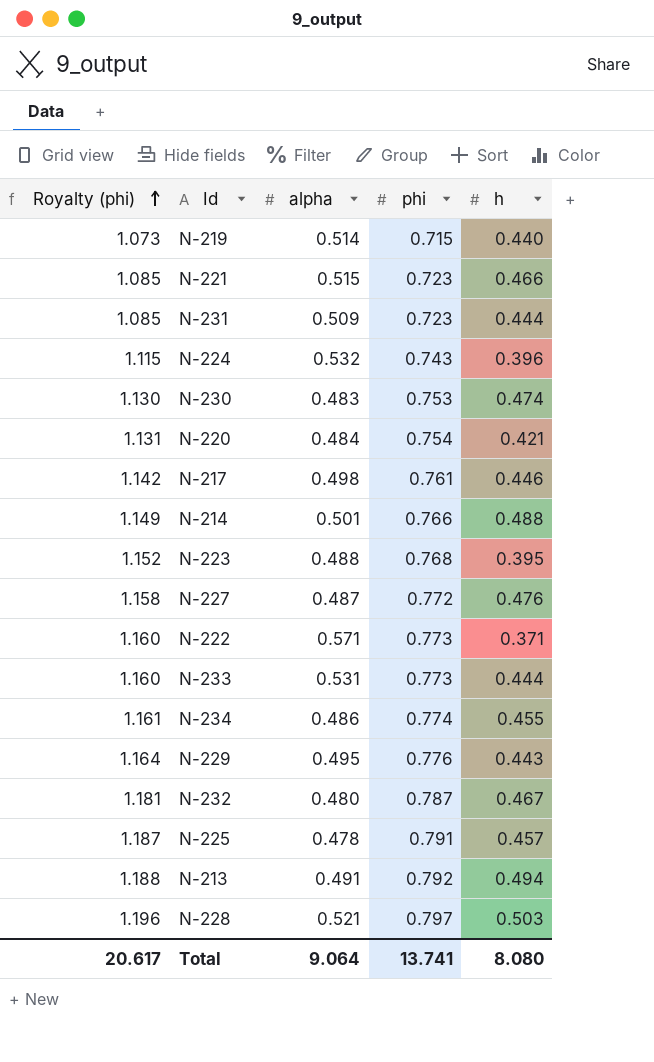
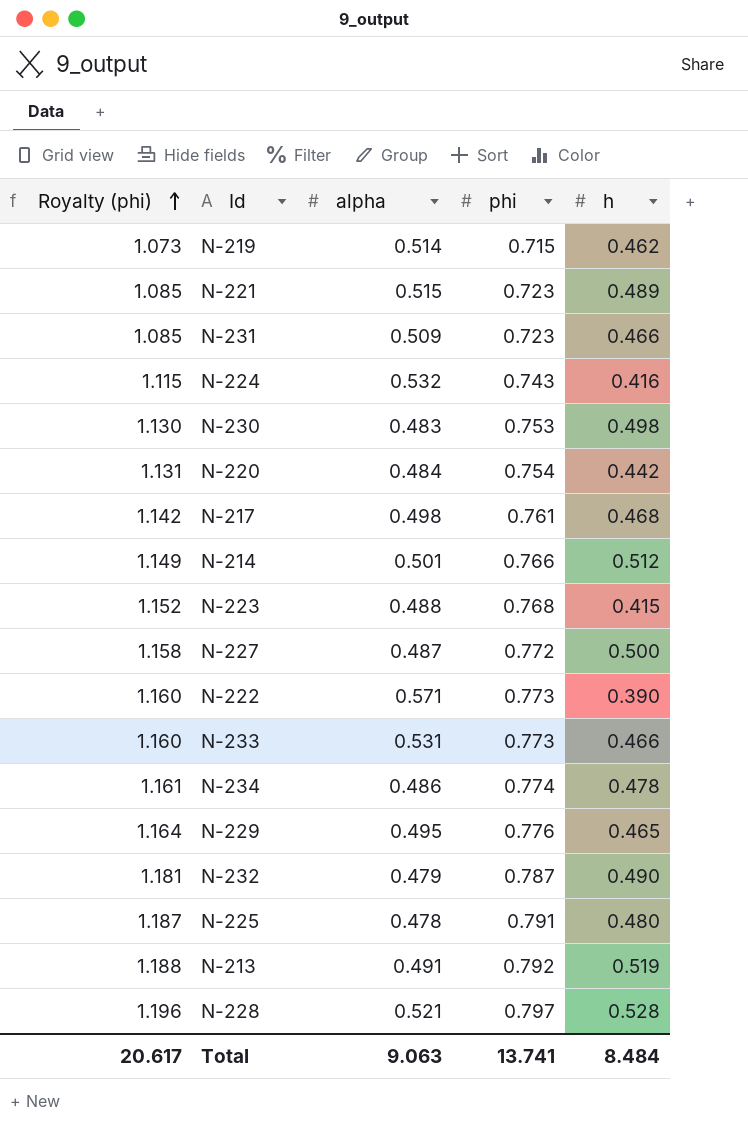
N-219 | h: 0.440 -> 0.462
N-221 | h: 0.466 -> 0.489
N-231 | h: 0.444 -> 0.466
N-224 | h: 0.396 -> 0.416
N-230 | h: 0.474 -> 0.498
N-220 | h: 0.421 -> 0.442
N-217 | h: 0.446 -> 0.468
N-214 | h: 0.488 -> 0.512
N-223 | h: 0.395 -> 0.415
N-227 | h: 0.476 -> 0.500
N-222 | h: 0.371 -> 0.390
N-233 | h: 0.444 -> 0.466
N-234 | h: 0.455 -> 0.478
N-229 | h: 0.443 -> 0.465
N-232 | alpha: 0.480 -> 0.479
N-232 | h: 0.467 -> 0.490
N-225 | h: 0.457 -> 0.480
N-213 | h: 0.494 -> 0.519
N-228 | h: 0.503 -> 0.528
Total | alpha: 9.064 -> 9.063
Total | h: 8.080 -> 8.484

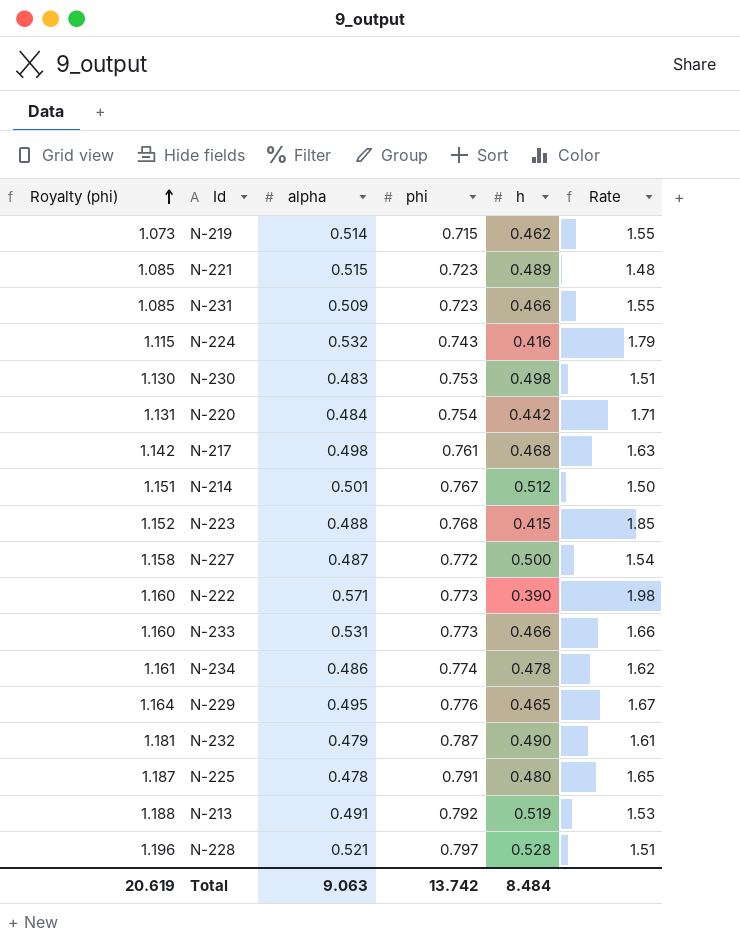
column Rate | formula: none -> [phi] / [h]
N-214 | Royalty (phi): 1.149 -> 1.151
N-214 | phi: 0.766 -> 0.767
Total | Royalty (phi): 20.617 -> 20.619
Total | phi: 13.741 -> 13.742

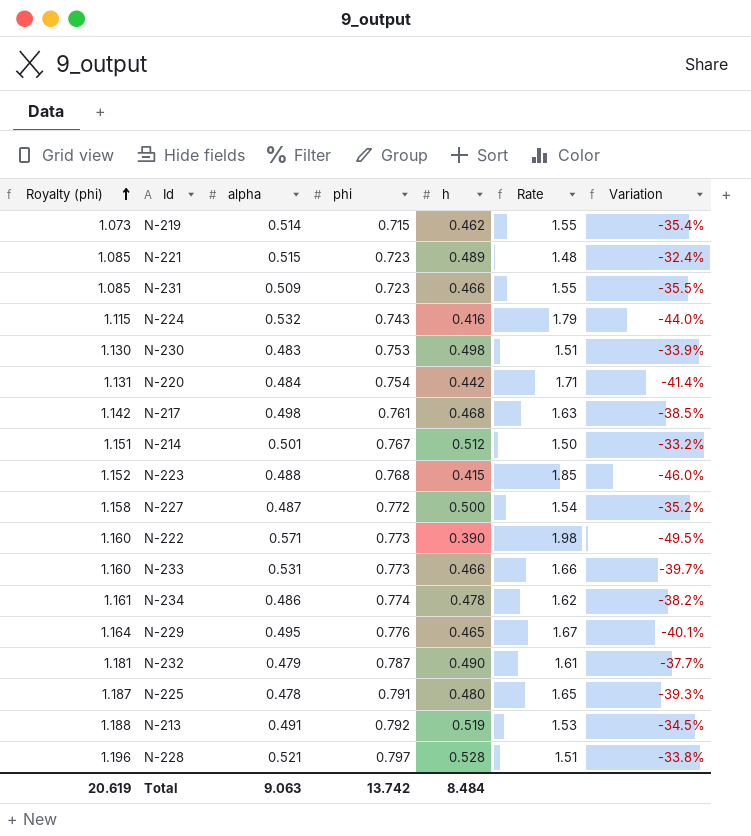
column Variation | formula: none -> ([h] - [phi]) / [phi]

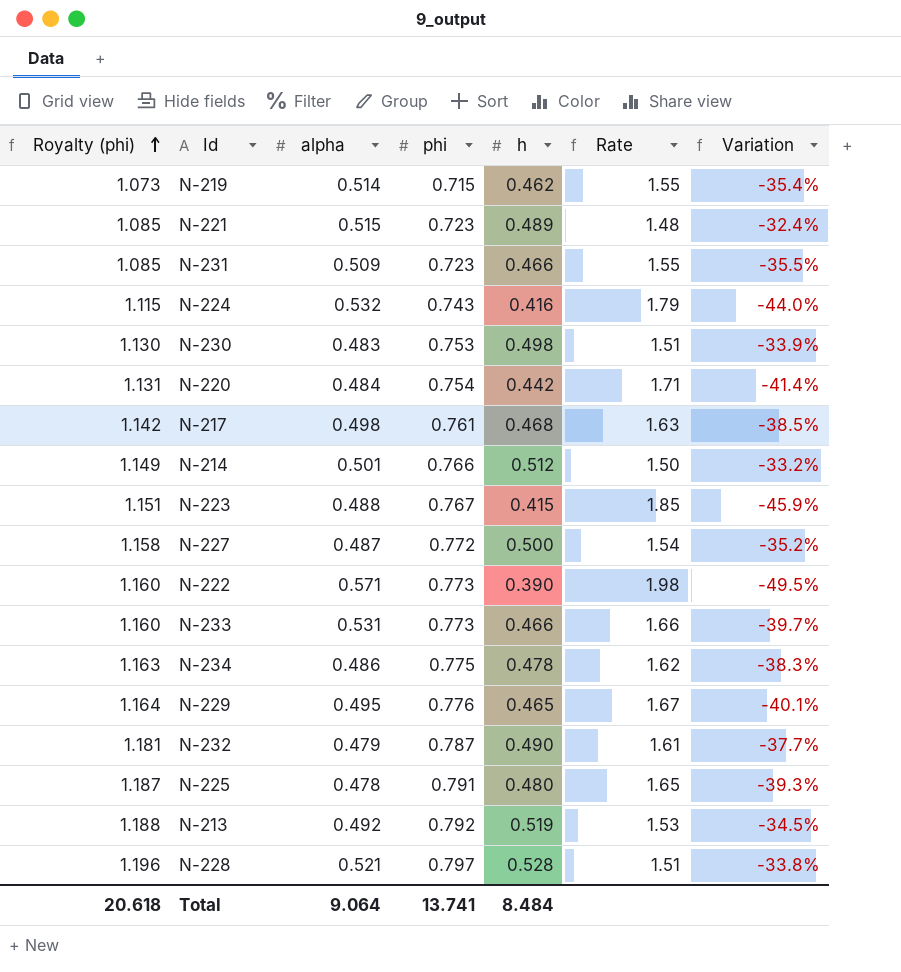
N-214 | Royalty (phi): 1.151 -> 1.149
N-214 | phi: 0.767 -> 0.766
N-223 | Royalty (phi): 1.152 -> 1.151
N-223 | phi: 0.768 -> 0.767
N-223 | Variation: -46.0% -> -45.9%
N-234 | Royalty (phi): 1.161 -> 1.163
N-234 | phi: 0.774 -> 0.775
N-234 | Variation: -38.2% -> -38.3%
N-213 | alpha: 0.491 -> 0.492
Total | Royalty (phi): 20.619 -> 20.618
Total | alpha: 9.063 -> 9.064
Total | phi: 13.742 -> 13.741

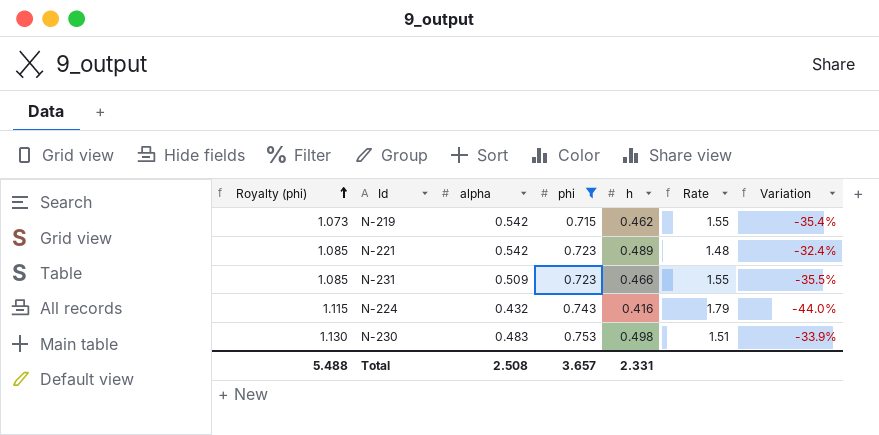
filter: none -> phi <= 0.753
N-219 | alpha: 0.514 -> 0.542
N-221 | alpha: 0.515 -> 0.542
N-224 | alpha: 0.532 -> 0.432
Total | Royalty (phi): 20.618 -> 5.488
Total | alpha: 9.064 -> 2.508
Total | phi: 13.741 -> 3.657
Total | h: 8.484 -> 2.331

